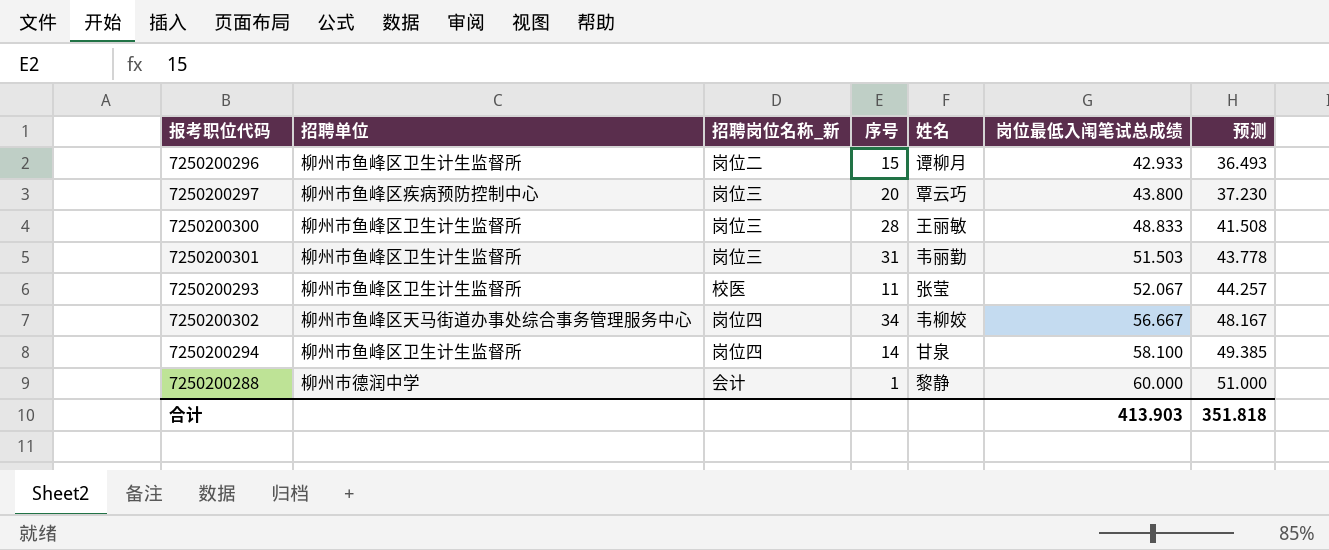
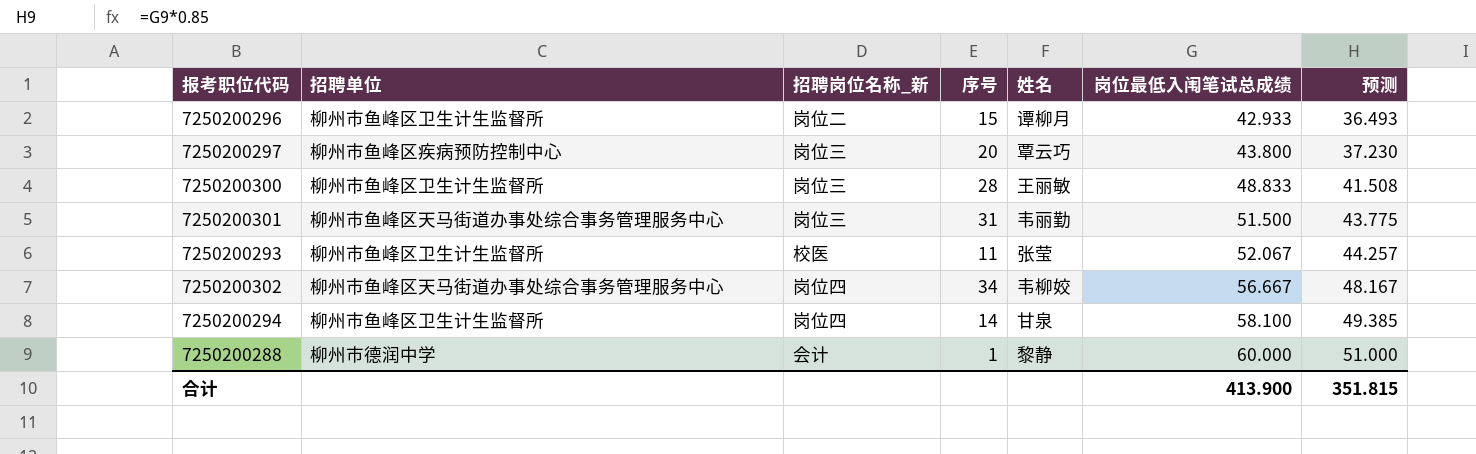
7250200301 | 招聘单位: 柳州市鱼峰区卫生计生监督所 -> 柳州市鱼峰区天马街道办事处综合事务管理服务中心
7250200301 | 岗位最低入闱笔试总成绩: 51.503 -> 51.500
7250200301 | 预测: 43.778 -> 43.775
合计 | 岗位最低入闱笔试总成绩: 413.903 -> 413.900
合计 | 预测: 351.818 -> 351.815

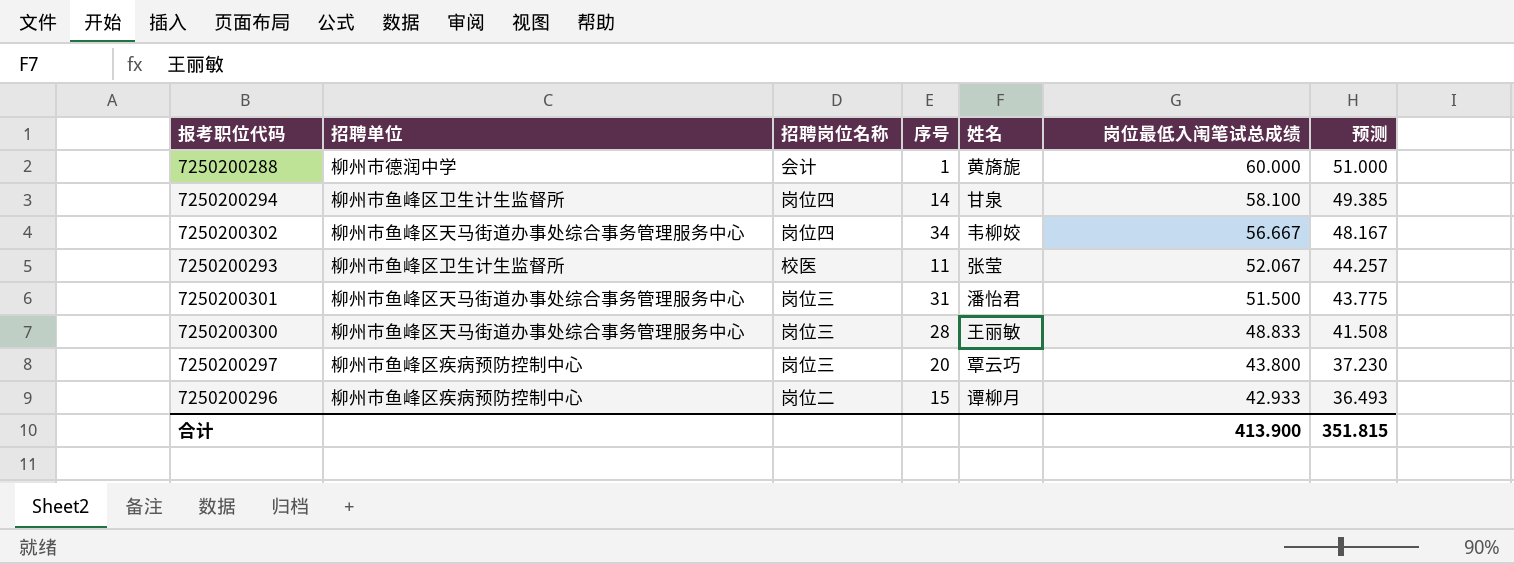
row order: 岗位最低入闱笔试总成绩 ascending -> 岗位最低入闱笔试总成绩 descending
column name: 招聘岗位名称_新 -> 招聘岗位名称
7250200288 | 姓名: 黎静 -> 黄旖旎
7250200301 | 姓名: 韦丽勤 -> 潘怡君
7250200300 | 招聘单位: 柳州市鱼峰区卫生计生监督所 -> 柳州市鱼峰区天马街道办事处综合事务管理服务中心
7250200296 | 招聘单位: 柳州市鱼峰区卫生计生监督所 -> 柳州市鱼峰区疾病预防控制中心

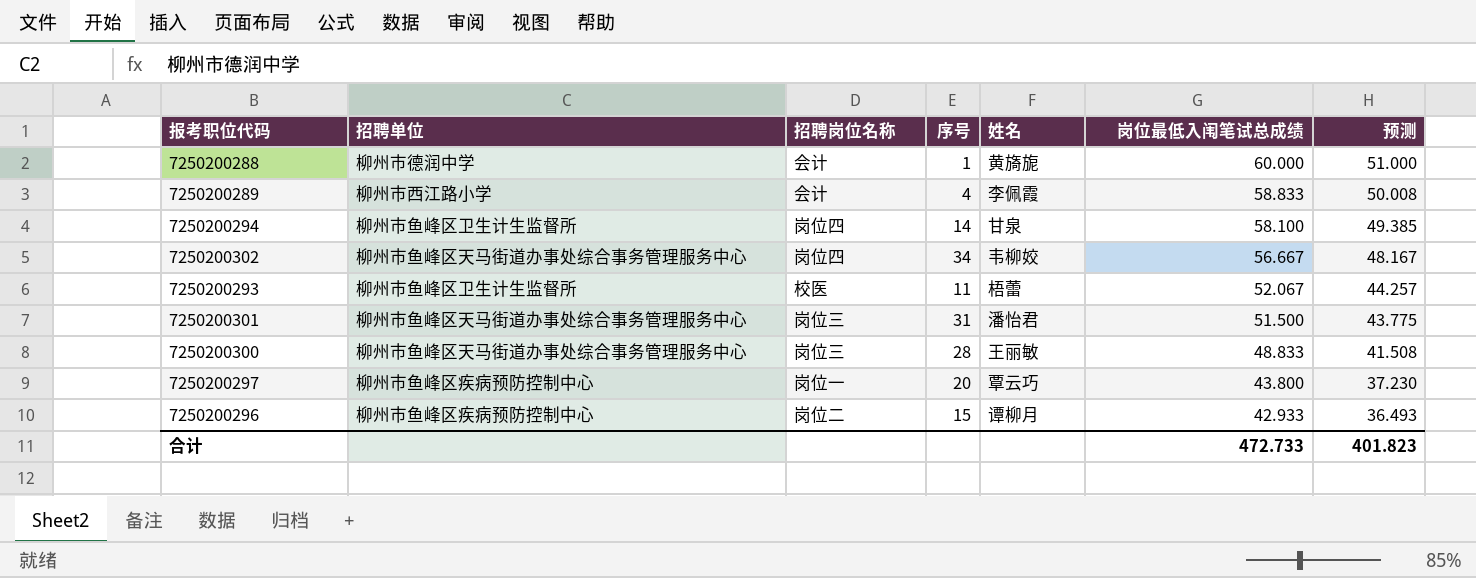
row 7250200289: none -> 柳州市西江路小学 | 会计 | 4 | 李佩霞 | 58.833 | 50.008
7250200293 | 姓名: 张莹 -> 梧蕾
7250200297 | 招聘岗位名称: 岗位三 -> 岗位一
合计 | 岗位最低入闱笔试总成绩: 413.900 -> 472.733
合计 | 预测: 351.815 -> 401.823

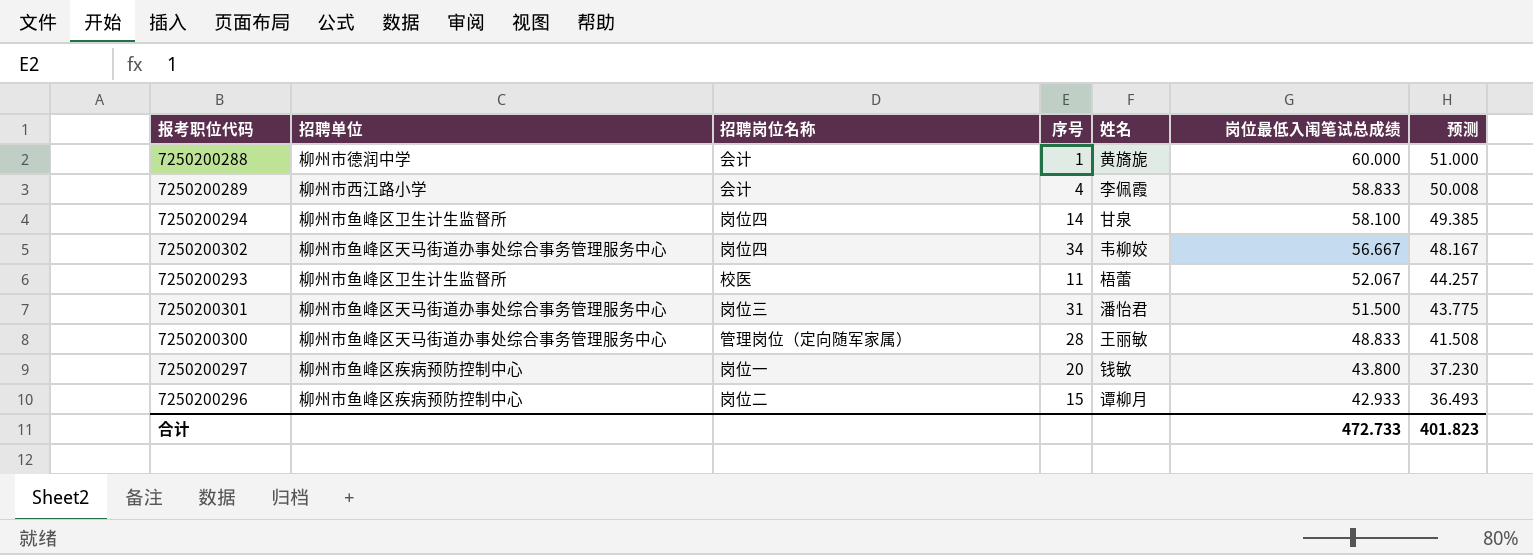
7250200300 | 招聘岗位名称: 岗位三 -> 管理岗位（定向随军家属）
7250200297 | 姓名: 覃云巧 -> 钱敏

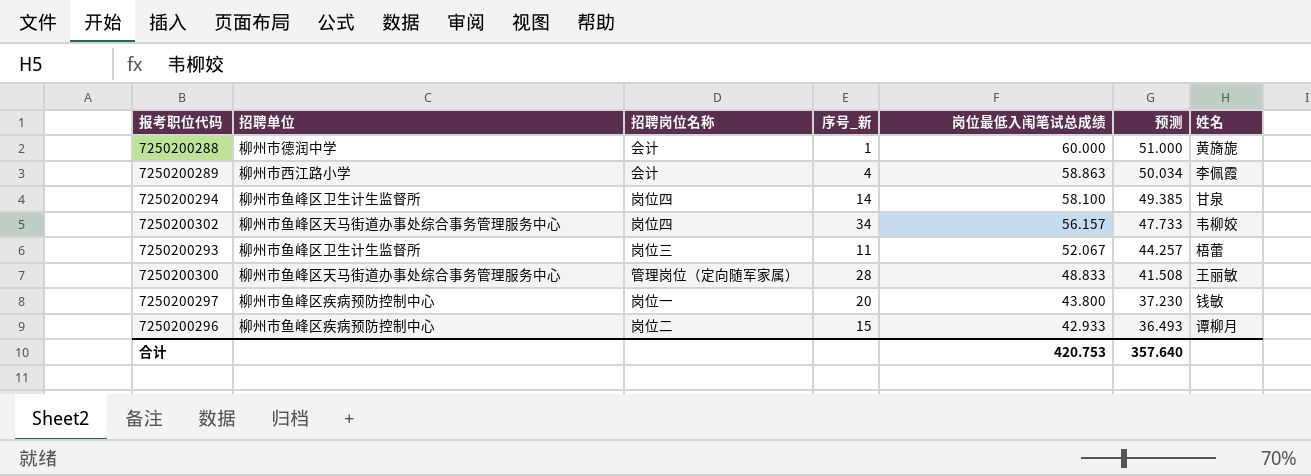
column name: 序号 -> 序号_新
column 姓名 | position: 5 -> 7
row 7250200301: 柳州市鱼峰区天马街道办事处综合事务管理服务中心 | 岗位三 | 31 | 潘怡君 | 51.500 | 43.775 -> none
7250200289 | 岗位最低入闱笔试总成绩: 58.833 -> 58.863
7250200289 | 预测: 50.008 -> 50.034
7250200302 | 岗位最低入闱笔试总成绩: 56.667 -> 56.157
7250200302 | 预测: 48.167 -> 47.733
7250200293 | 招聘岗位名称: 校医 -> 岗位三
合计 | 岗位最低入闱笔试总成绩: 472.733 -> 420.753
合计 | 预测: 401.823 -> 357.640

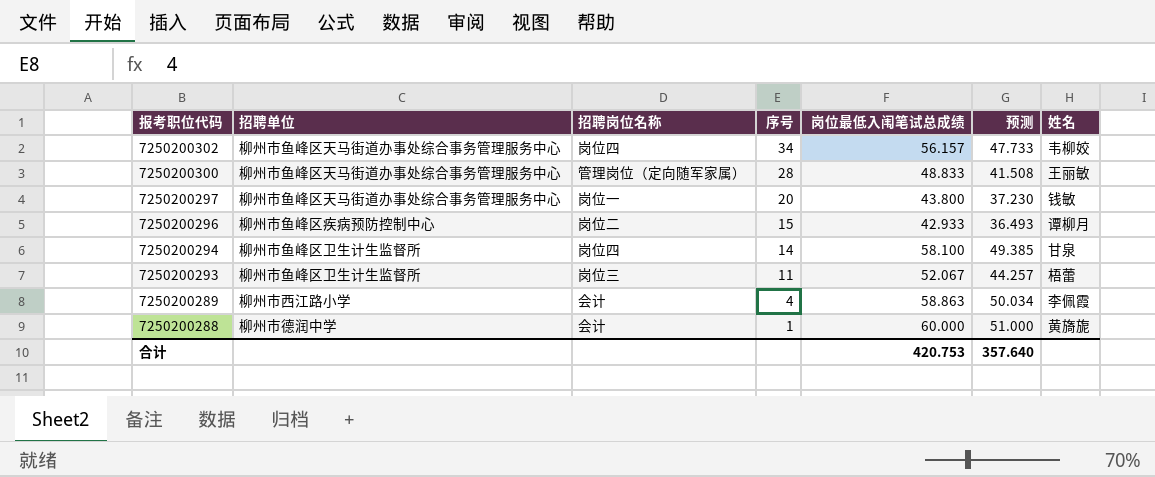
row order: 岗位最低入闱笔试总成绩 descending -> 报考职位代码 descending
column name: 序号_新 -> 序号
7250200297 | 招聘单位: 柳州市鱼峰区疾病预防控制中心 -> 柳州市鱼峰区天马街道办事处综合事务管理服务中心

